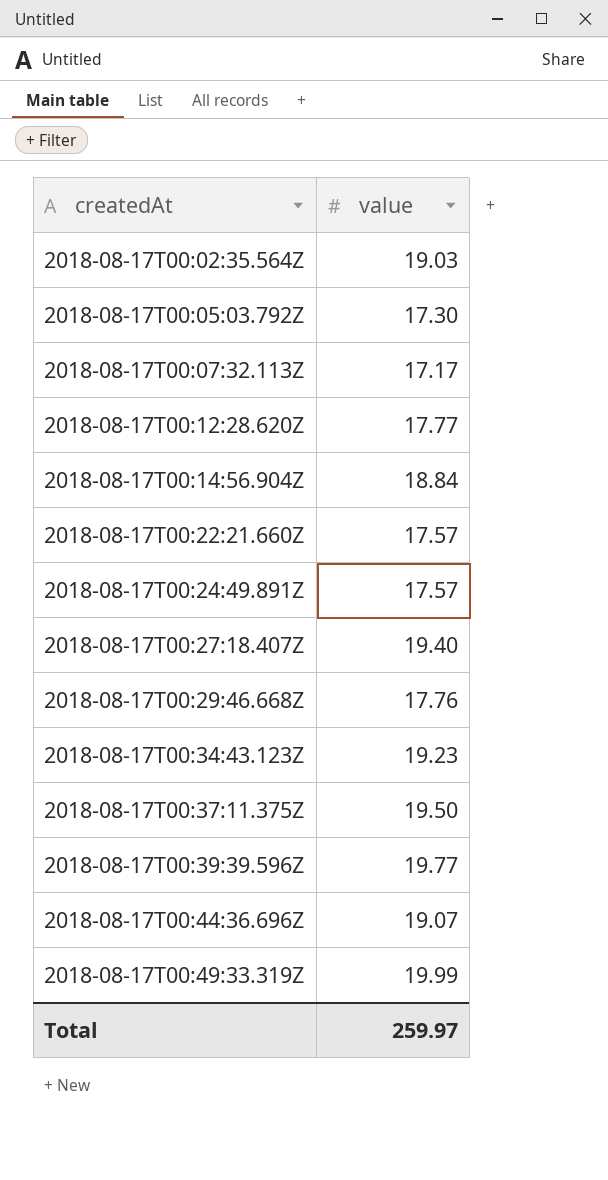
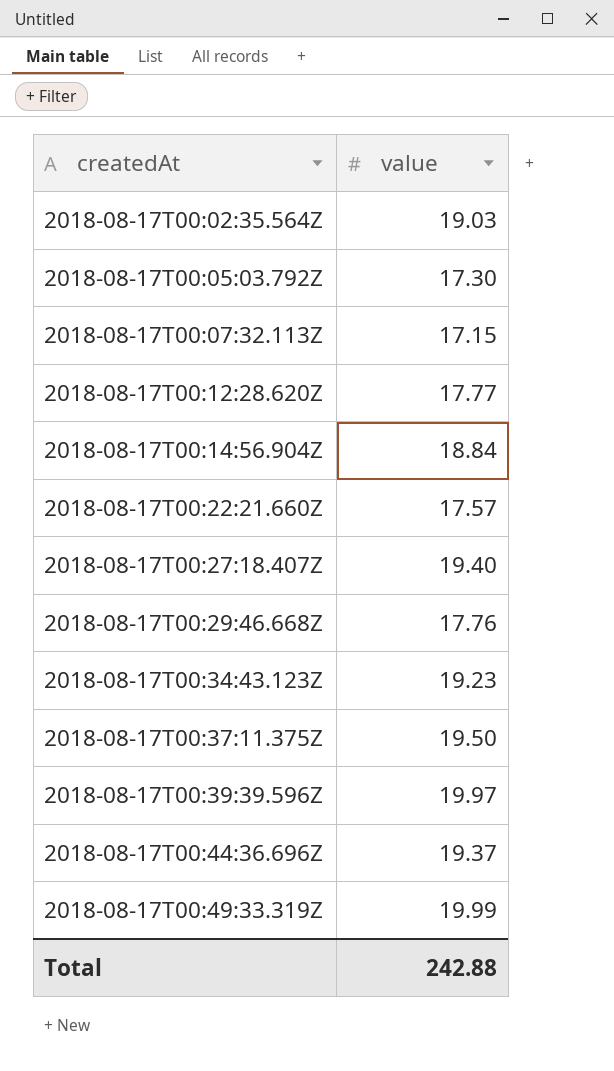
row 2018-08-17T00:24:49.891Z: 17.57 -> none
2018-08-17T00:07:32.113Z | value: 17.17 -> 17.15
2018-08-17T00:39:39.596Z | value: 19.77 -> 19.97
2018-08-17T00:44:36.696Z | value: 19.07 -> 19.37
Total | value: 259.97 -> 242.88

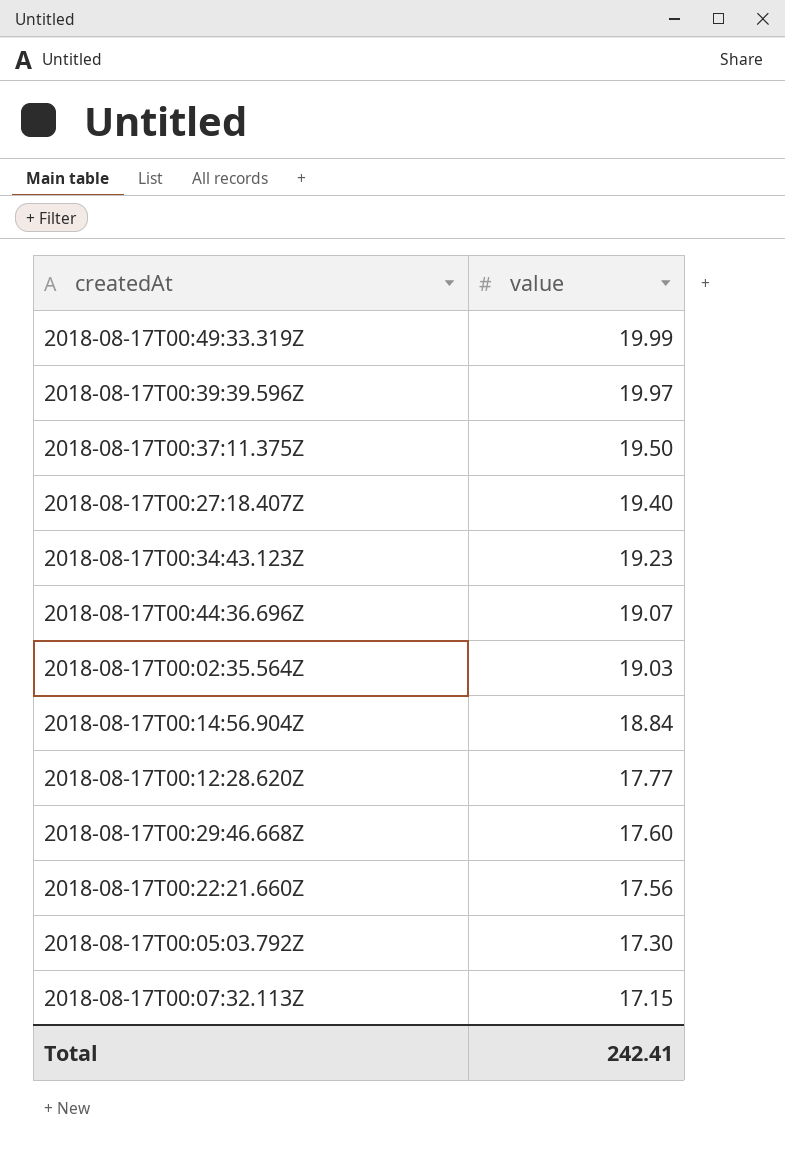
row order: createdAt ascending -> value descending
2018-08-17T00:44:36.696Z | value: 19.37 -> 19.07
2018-08-17T00:29:46.668Z | value: 17.76 -> 17.60
2018-08-17T00:22:21.660Z | value: 17.57 -> 17.56
Total | value: 242.88 -> 242.41

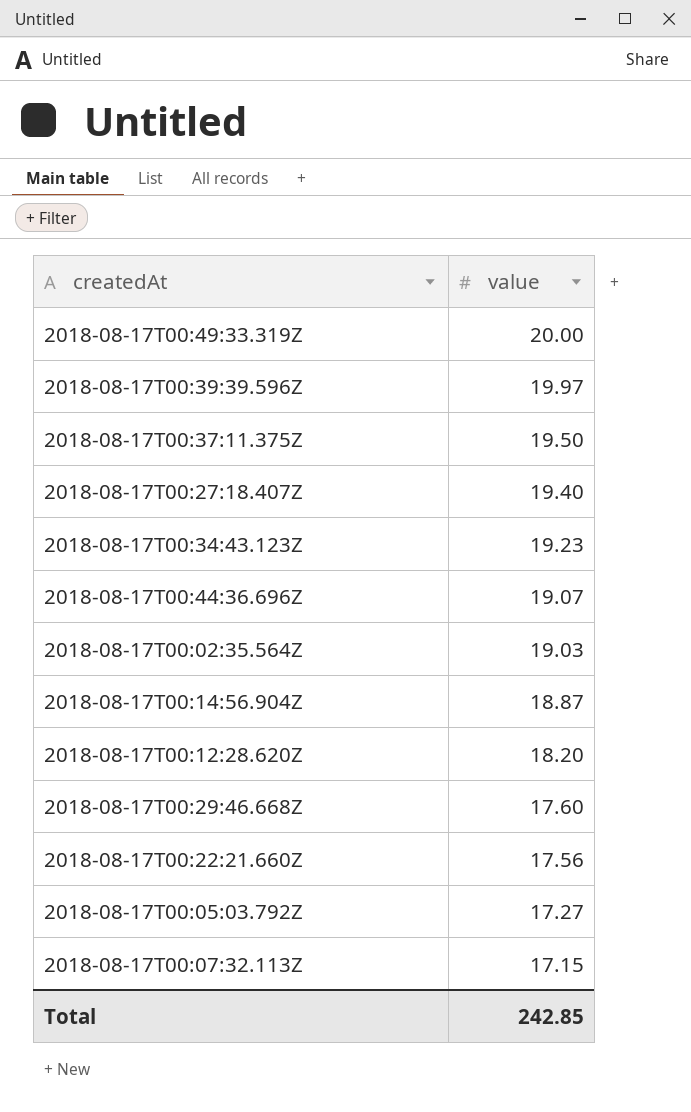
2018-08-17T00:49:33.319Z | value: 19.99 -> 20.00
2018-08-17T00:14:56.904Z | value: 18.84 -> 18.87
2018-08-17T00:12:28.620Z | value: 17.77 -> 18.20
2018-08-17T00:05:03.792Z | value: 17.30 -> 17.27
Total | value: 242.41 -> 242.85

